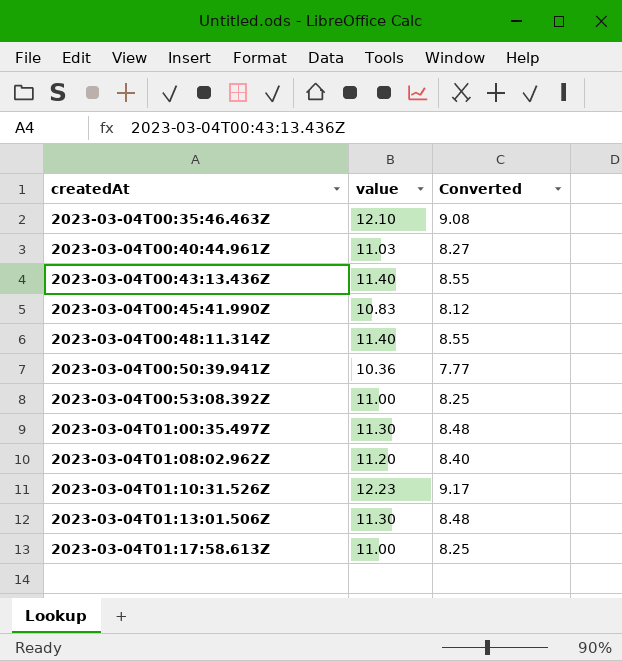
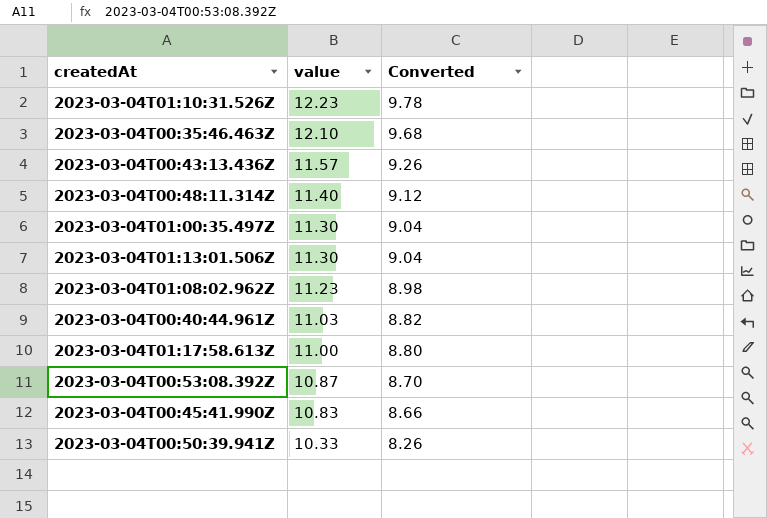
row order: createdAt ascending -> value descending
column Converted | formula: [value] * 0.75 -> [value] * 0.8
2023-03-04T00:43:13.436Z | value: 11.40 -> 11.57
2023-03-04T01:08:02.962Z | value: 11.20 -> 11.23
2023-03-04T00:53:08.392Z | value: 11.00 -> 10.87
2023-03-04T00:50:39.941Z | value: 10.36 -> 10.33

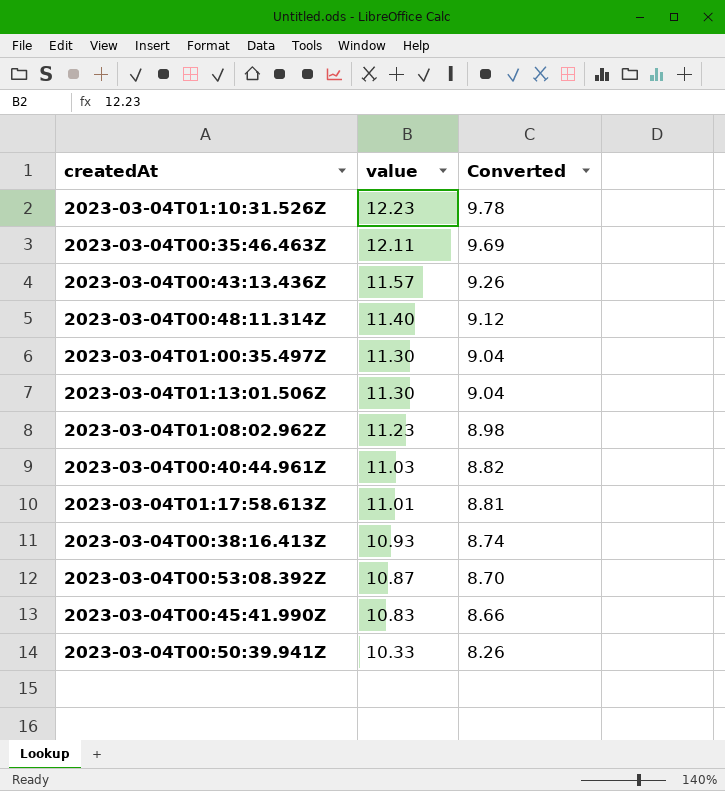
2023-03-04T00:35:46.463Z | value: 12.10 -> 12.11
2023-03-04T00:35:46.463Z | Converted: 9.68 -> 9.69
2023-03-04T01:17:58.613Z | value: 11.00 -> 11.01
2023-03-04T01:17:58.613Z | Converted: 8.80 -> 8.81
row 2023-03-04T00:38:16.413Z: none -> 10.93 | 8.74

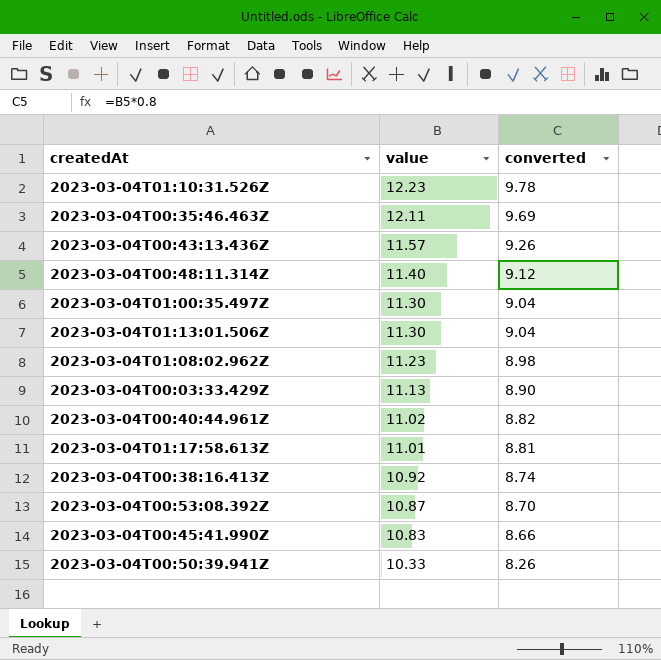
column name: Converted -> converted
row 2023-03-04T00:03:33.429Z: none -> 11.13 | 8.90
2023-03-04T00:40:44.961Z | value: 11.03 -> 11.02
2023-03-04T00:38:16.413Z | value: 10.93 -> 10.92

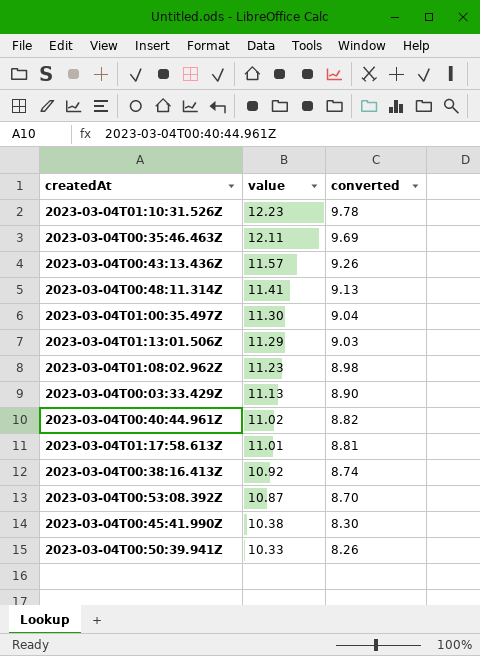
2023-03-04T00:48:11.314Z | value: 11.40 -> 11.41
2023-03-04T00:48:11.314Z | converted: 9.12 -> 9.13
2023-03-04T01:13:01.506Z | value: 11.30 -> 11.29
2023-03-04T01:13:01.506Z | converted: 9.04 -> 9.03
2023-03-04T00:45:41.990Z | value: 10.83 -> 10.38
2023-03-04T00:45:41.990Z | converted: 8.66 -> 8.30

